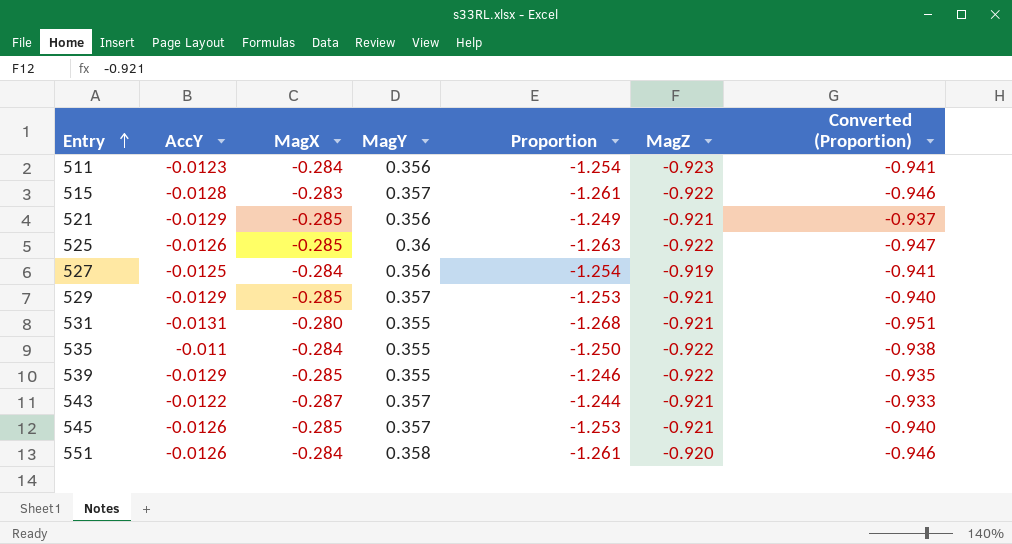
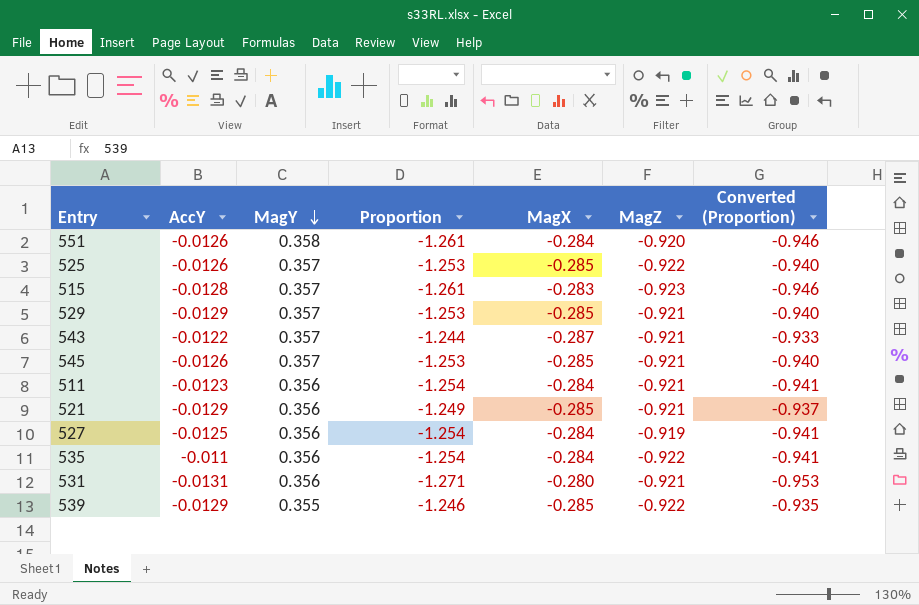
row order: Entry ascending -> MagY descending
column MagX | position: 3 -> 5
525 | MagY: 0.36 -> 0.357
525 | Proportion: -1.263 -> -1.253
525 | Converted (Proportion): -0.947 -> -0.940
515 | MagZ: -0.922 -> -0.923
511 | MagZ: -0.923 -> -0.921
535 | MagY: 0.355 -> 0.356
535 | Proportion: -1.250 -> -1.254
535 | Converted (Proportion): -0.938 -> -0.941
531 | MagY: 0.355 -> 0.356
531 | Proportion: -1.268 -> -1.271
531 | Converted (Proportion): -0.951 -> -0.953

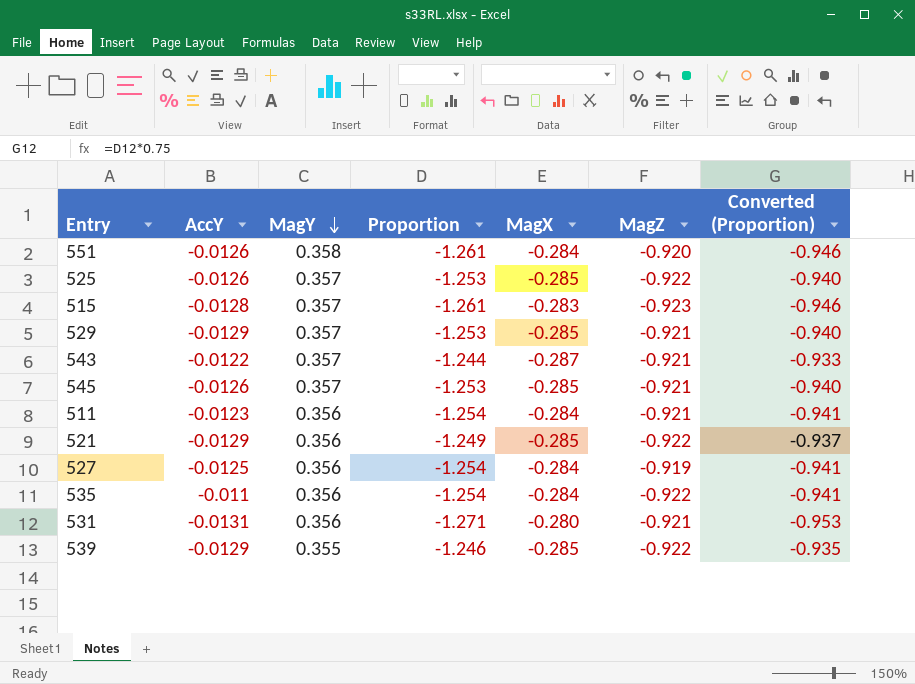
521 | MagZ: -0.921 -> -0.922

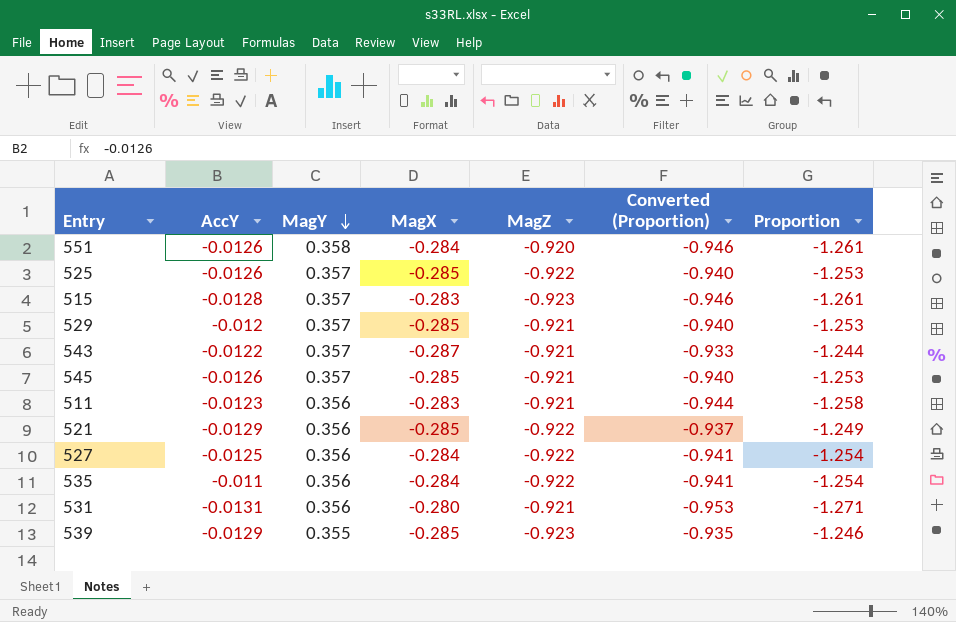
column Proportion | position: 4 -> 7
529 | AccY: -0.0129 -> -0.012
511 | MagX: -0.284 -> -0.283
511 | Converted (Proportion): -0.941 -> -0.944
511 | Proportion: -1.254 -> -1.258
527 | MagZ: -0.919 -> -0.922
539 | MagZ: -0.922 -> -0.923

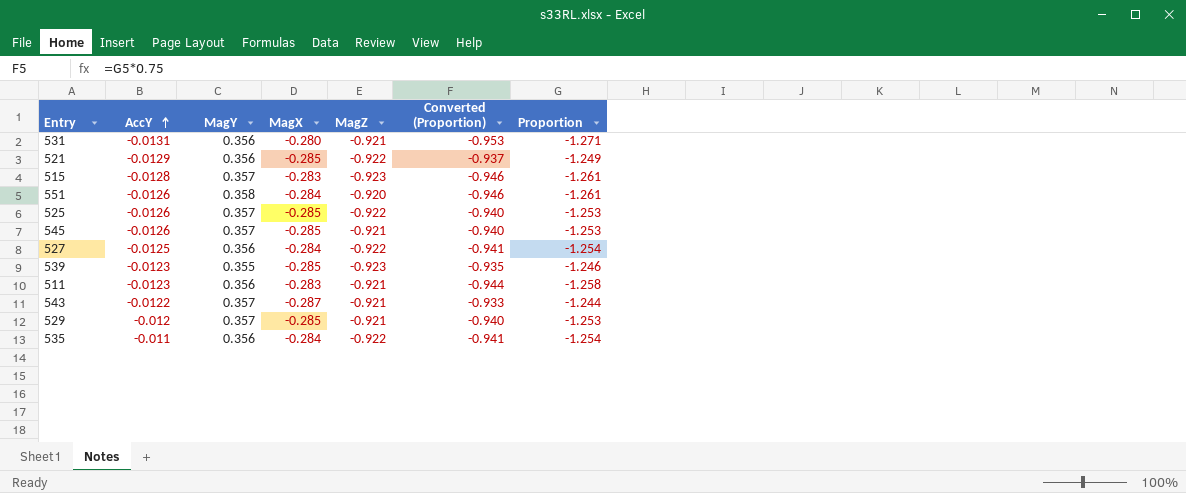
row order: MagY descending -> AccY ascending
539 | AccY: -0.0129 -> -0.0123

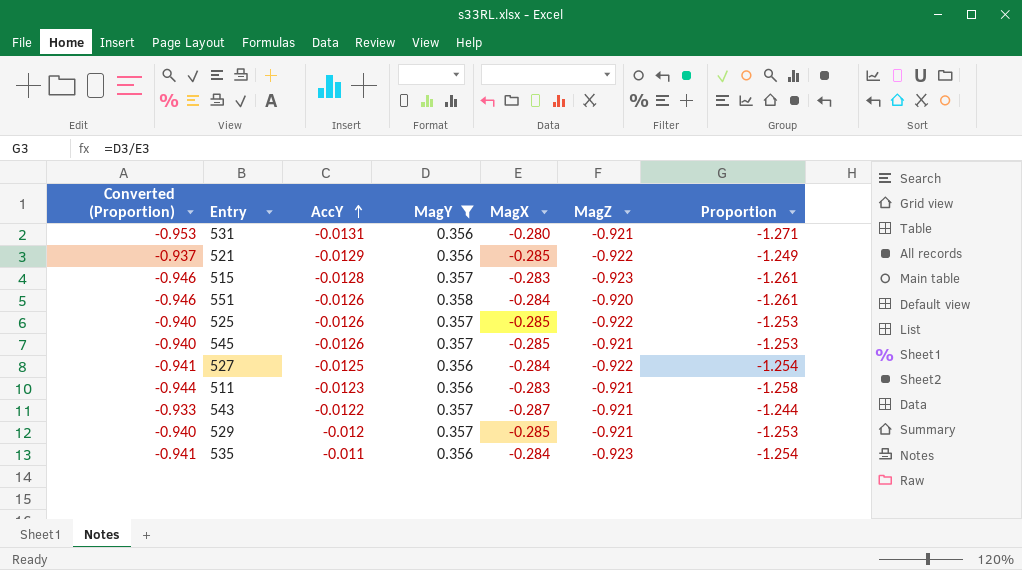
filter: none -> MagY != 0.355
column Converted (Proportion) | position: 6 -> 1
535 | MagZ: -0.922 -> -0.923

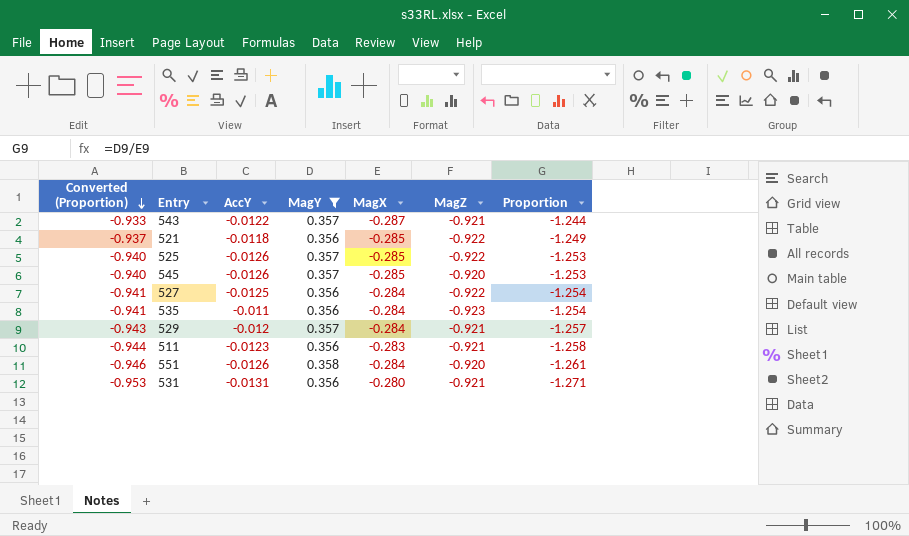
row order: AccY ascending -> Converted (Proportion) descending
row 515: -0.946 | -0.0128 | 0.357 | -0.283 | -0.923 | -1.261 -> none
521 | AccY: -0.0129 -> -0.0118
545 | MagZ: -0.921 -> -0.920
529 | Converted (Proportion): -0.940 -> -0.943
529 | MagX: -0.285 -> -0.284
529 | Proportion: -1.253 -> -1.257

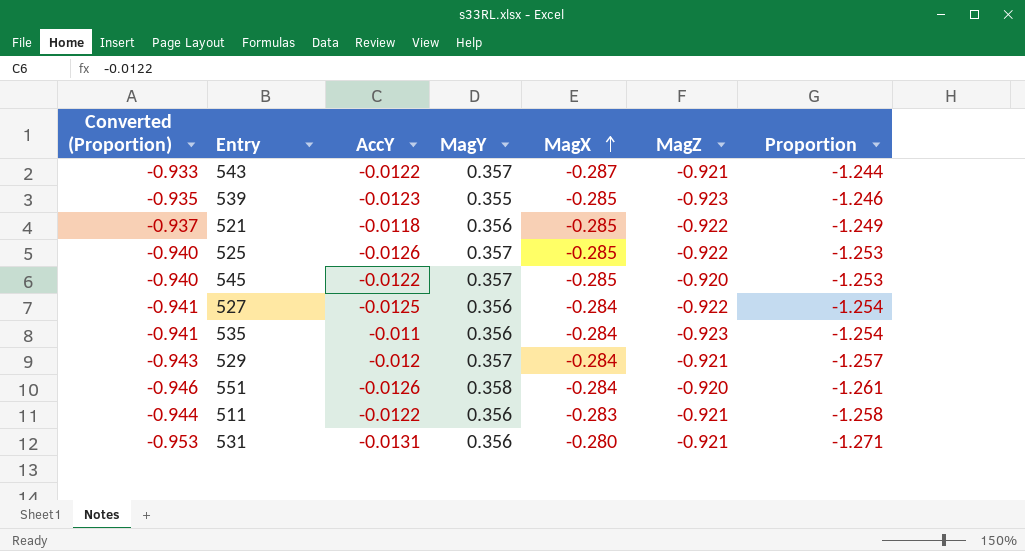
filter: MagY != 0.355 -> none
row order: Converted (Proportion) descending -> MagX ascending
545 | AccY: -0.0126 -> -0.0122
511 | AccY: -0.0123 -> -0.0122

